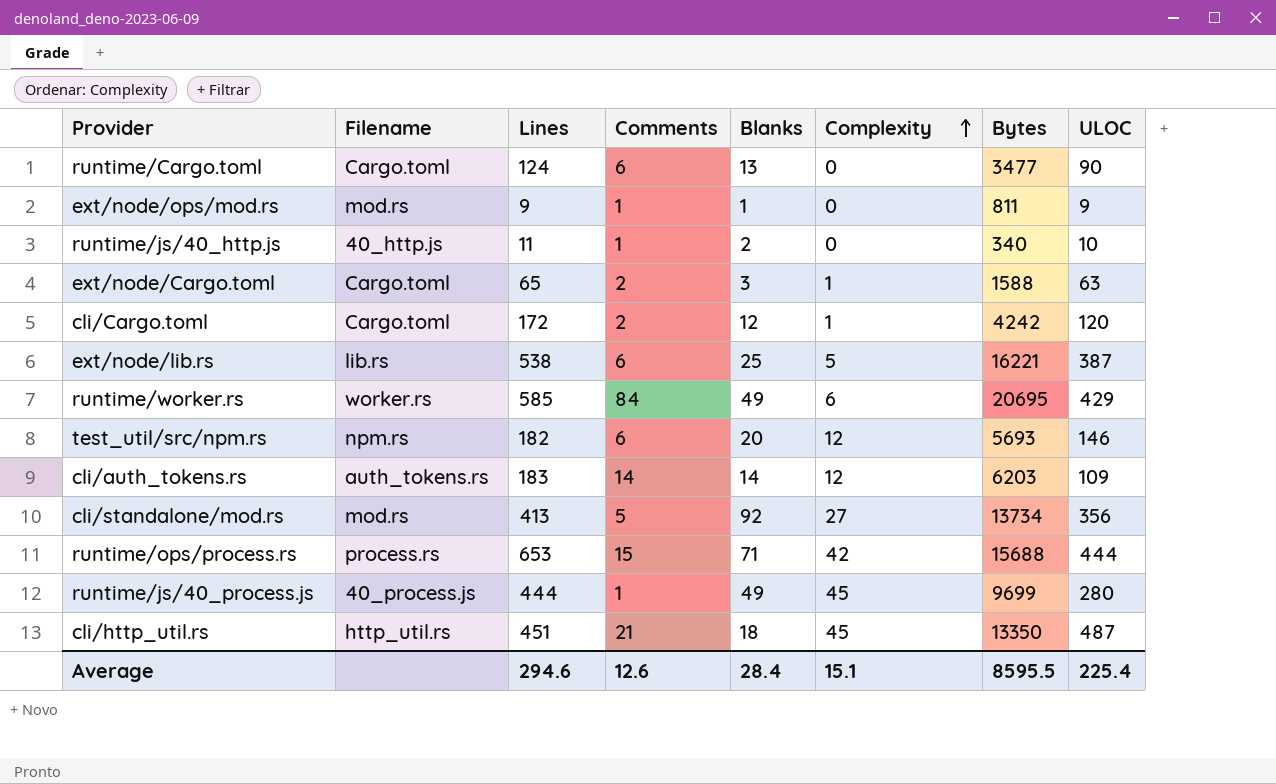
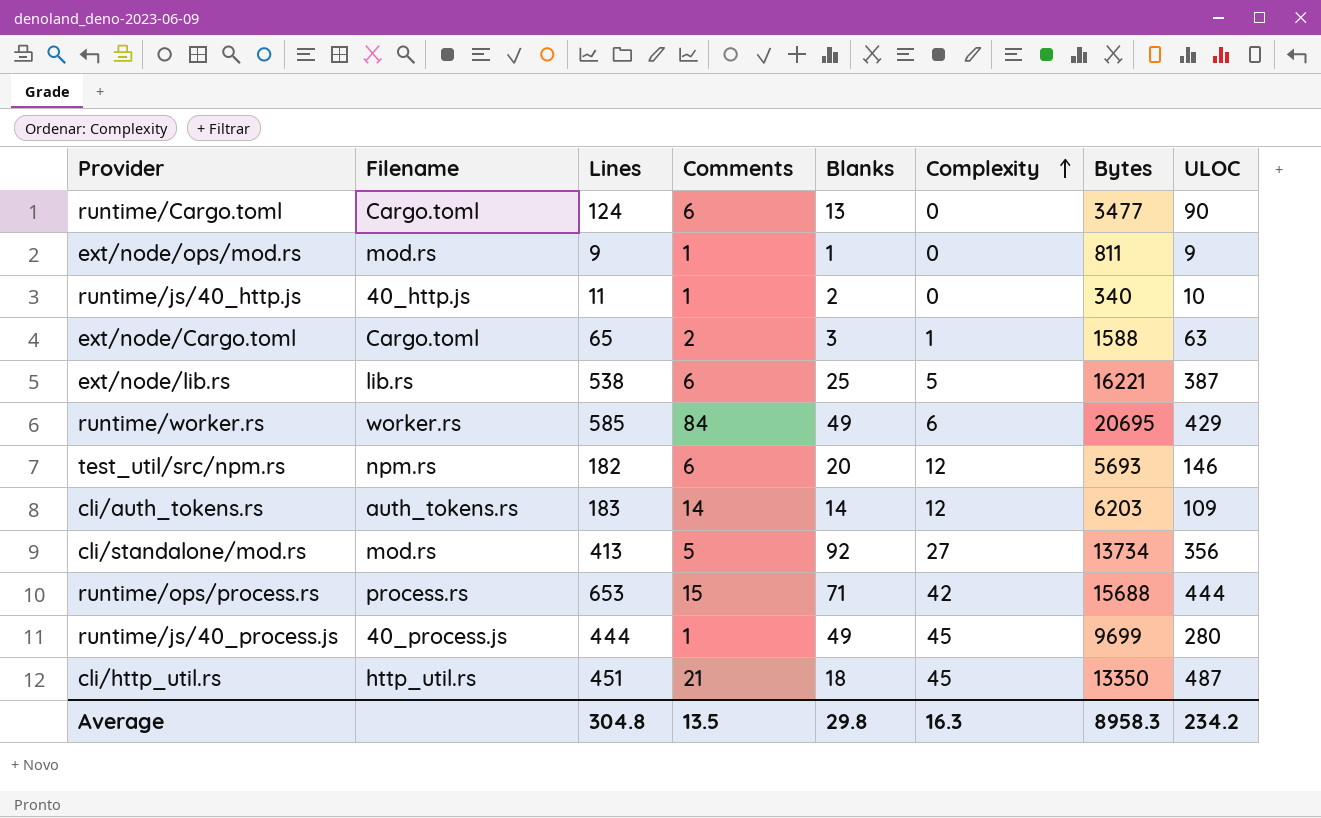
row cli/Cargo.toml: Cargo.toml | 172 | 2 | 12 | 1 | 4242 | 120 -> none
Average | Lines: 294.6 -> 304.8
Average | Comments: 12.6 -> 13.5
Average | Blanks: 28.4 -> 29.8
Average | Complexity: 15.1 -> 16.3
Average | Bytes: 8595.5 -> 8958.3
Average | ULOC: 225.4 -> 234.2

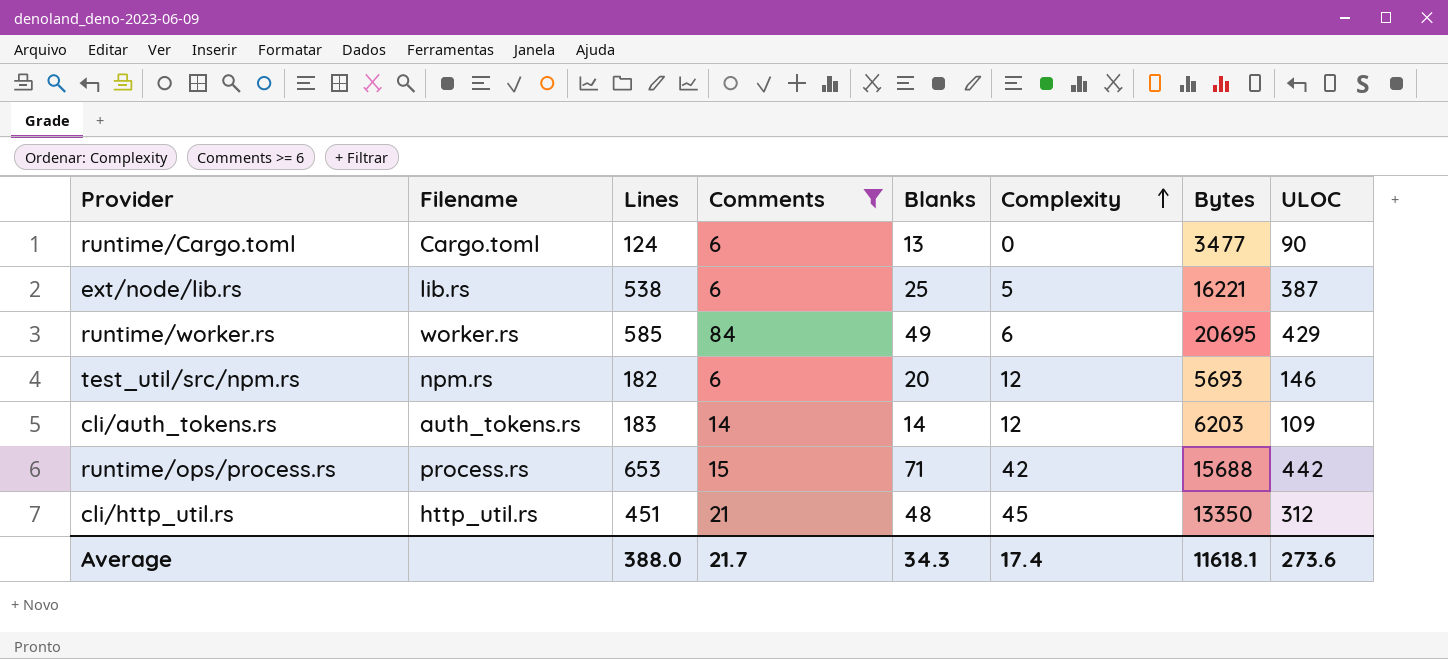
filter: none -> Comments >= 6
runtime/ops/process.rs | ULOC: 444 -> 442
cli/http_util.rs | Blanks: 18 -> 48
cli/http_util.rs | ULOC: 487 -> 312
Average | Lines: 304.8 -> 388.0
Average | Comments: 13.5 -> 21.7
Average | Blanks: 29.8 -> 34.3
Average | Complexity: 16.3 -> 17.4
Average | Bytes: 8958.3 -> 11618.1
Average | ULOC: 234.2 -> 273.6

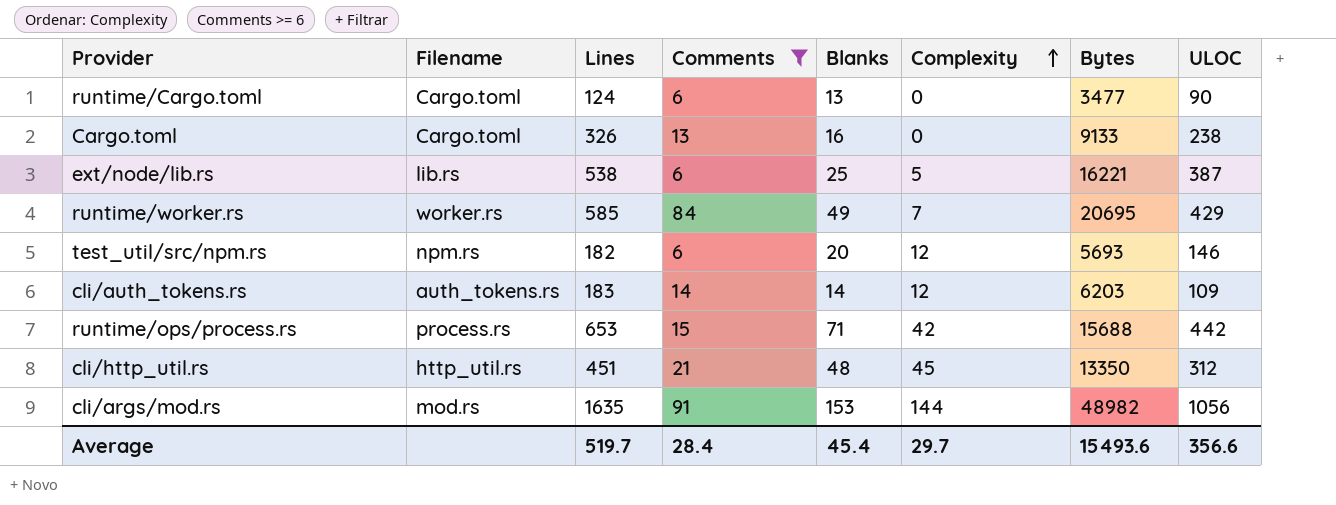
row Cargo.toml: none -> Cargo.toml | 326 | 13 | 16 | 0 | 9133 | 238
runtime/worker.rs | Complexity: 6 -> 7
row cli/args/mod.rs: none -> mod.rs | 1635 | 91 | 153 | 144 | 48982 | 1056
Average | Lines: 388.0 -> 519.7
Average | Comments: 21.7 -> 28.4
Average | Blanks: 34.3 -> 45.4
Average | Complexity: 17.4 -> 29.7
Average | Bytes: 11618.1 -> 15493.6
Average | ULOC: 273.6 -> 356.6

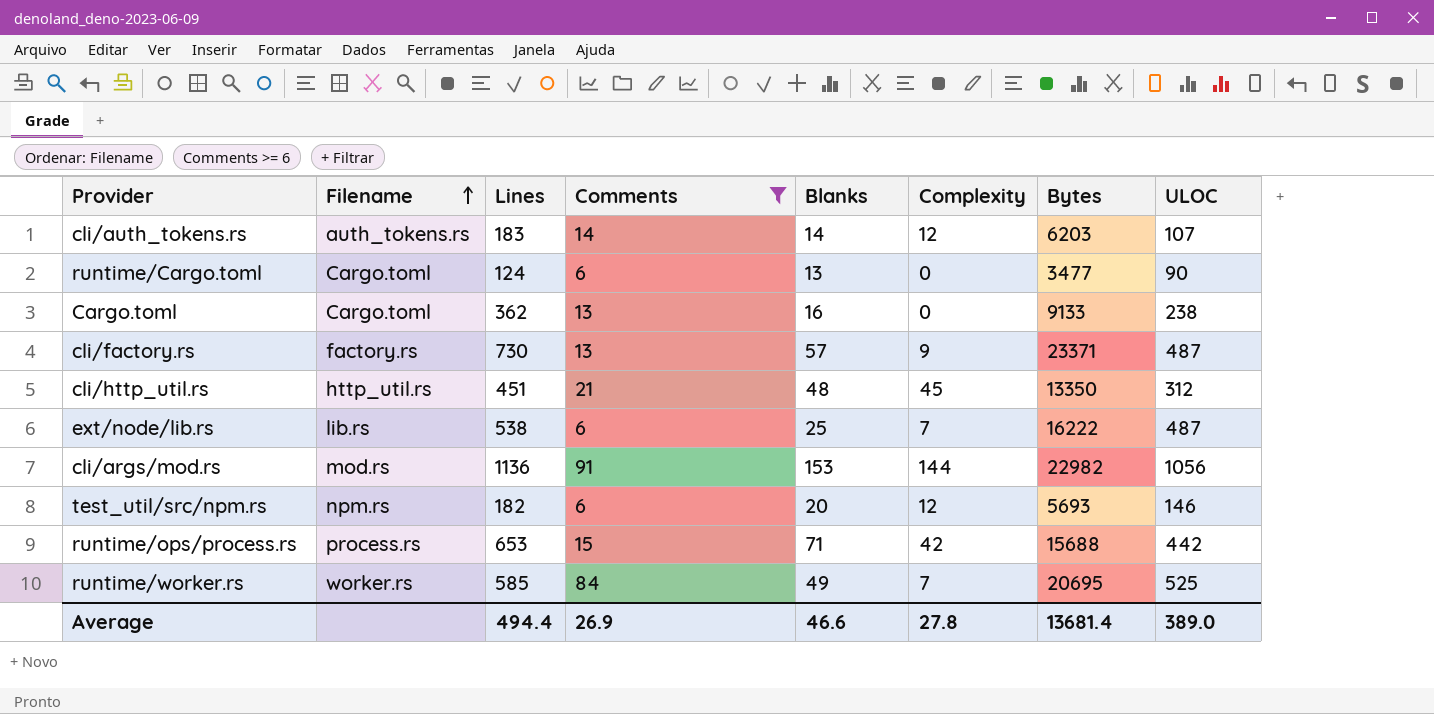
row order: Complexity ascending -> Filename ascending
cli/auth_tokens.rs | ULOC: 109 -> 107
Cargo.toml | Lines: 326 -> 362
row cli/factory.rs: none -> factory.rs | 730 | 13 | 57 | 9 | 23371 | 487
ext/node/lib.rs | Complexity: 5 -> 7
ext/node/lib.rs | Bytes: 16221 -> 16222
ext/node/lib.rs | ULOC: 387 -> 487
cli/args/mod.rs | Lines: 1635 -> 1136
cli/args/mod.rs | Bytes: 48982 -> 22982
runtime/worker.rs | ULOC: 429 -> 525
Average | Lines: 519.7 -> 494.4
Average | Comments: 28.4 -> 26.9
Average | Blanks: 45.4 -> 46.6
Average | Complexity: 29.7 -> 27.8
Average | Bytes: 15493.6 -> 13681.4
Average | ULOC: 356.6 -> 389.0

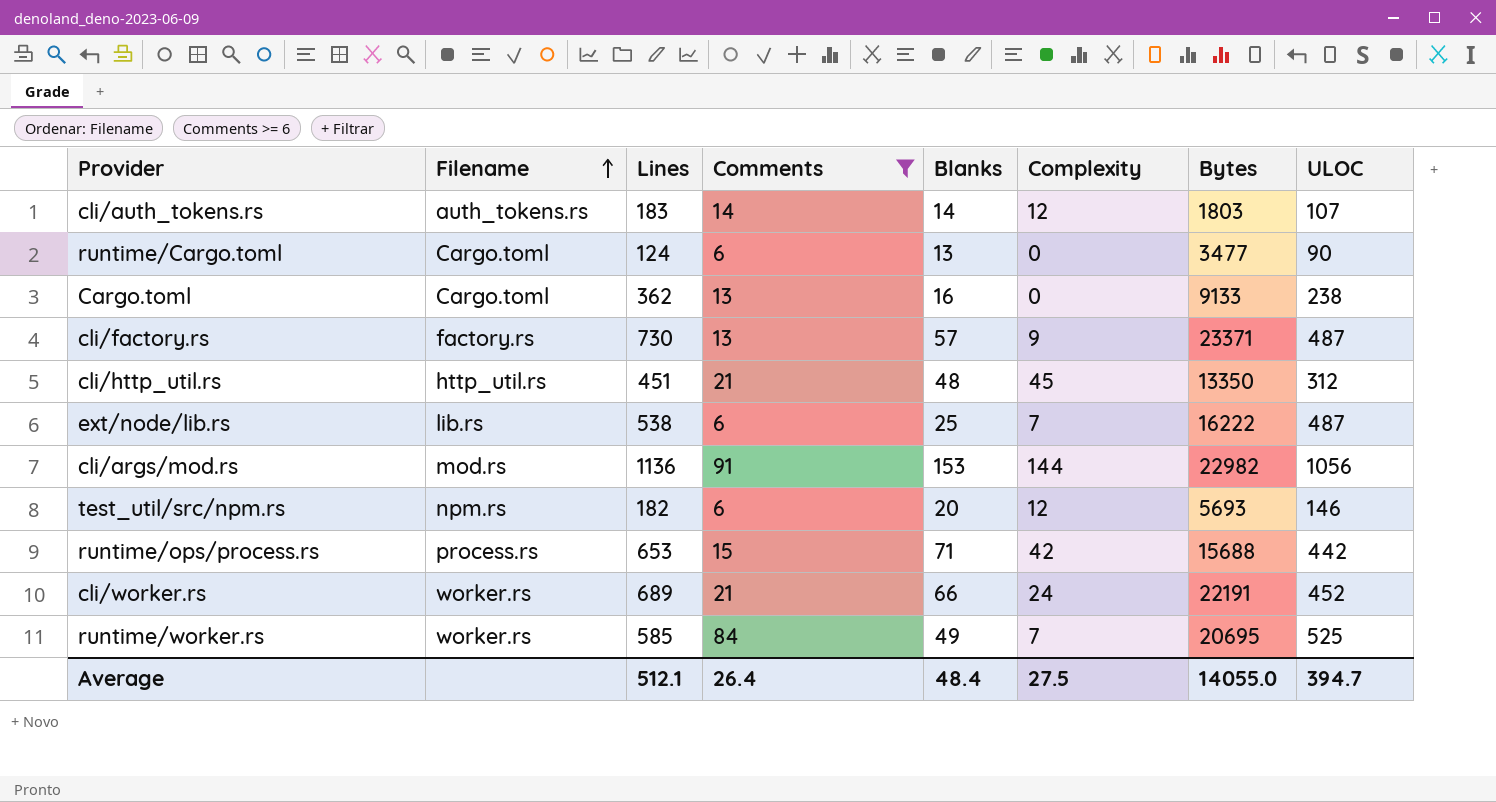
cli/auth_tokens.rs | Bytes: 6203 -> 1803
row cli/worker.rs: none -> worker.rs | 689 | 21 | 66 | 24 | 22191 | 452
Average | Lines: 494.4 -> 512.1
Average | Comments: 26.9 -> 26.4
Average | Blanks: 46.6 -> 48.4
Average | Complexity: 27.8 -> 27.5
Average | Bytes: 13681.4 -> 14055.0
Average | ULOC: 389.0 -> 394.7

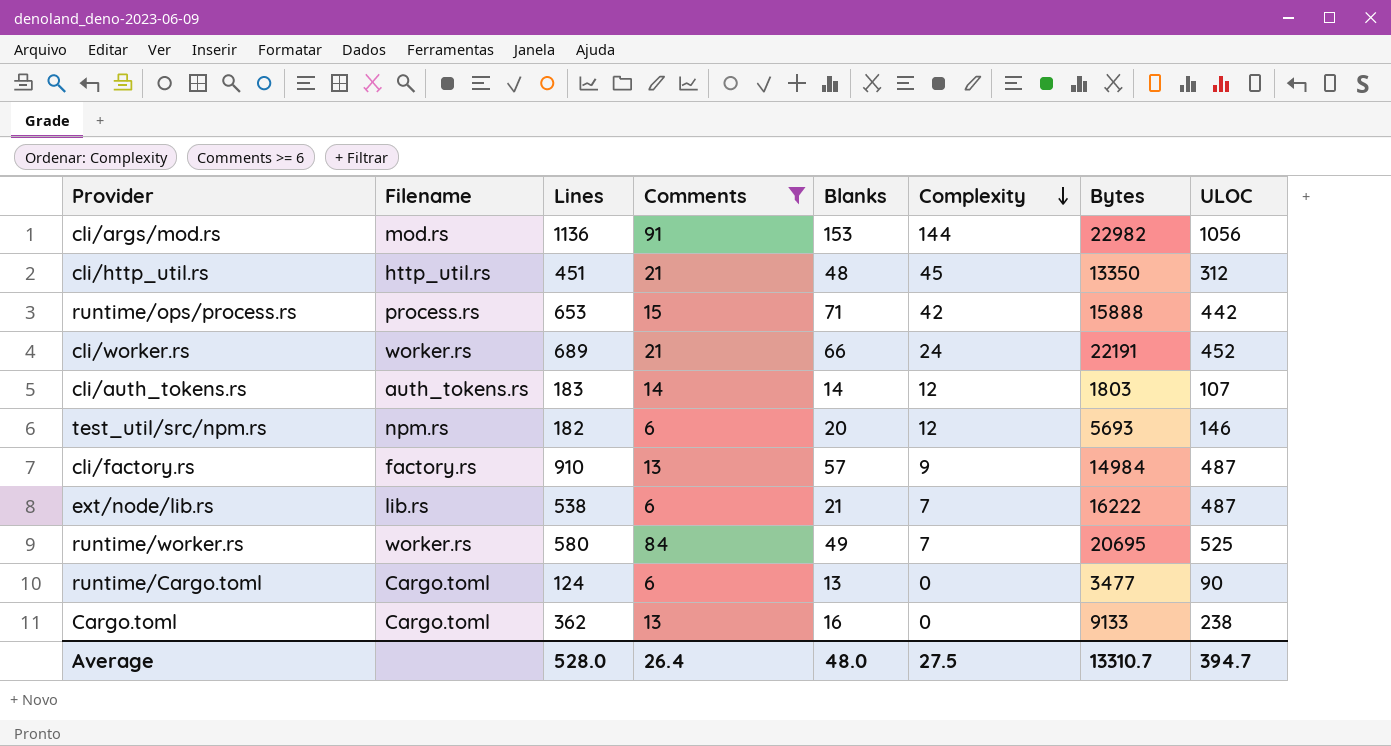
row order: Filename ascending -> Complexity descending
runtime/ops/process.rs | Bytes: 15688 -> 15888
cli/factory.rs | Lines: 730 -> 910
cli/factory.rs | Bytes: 23371 -> 14984
ext/node/lib.rs | Blanks: 25 -> 21
runtime/worker.rs | Lines: 585 -> 580
Average | Lines: 512.1 -> 528.0
Average | Blanks: 48.4 -> 48.0
Average | Bytes: 14055.0 -> 13310.7

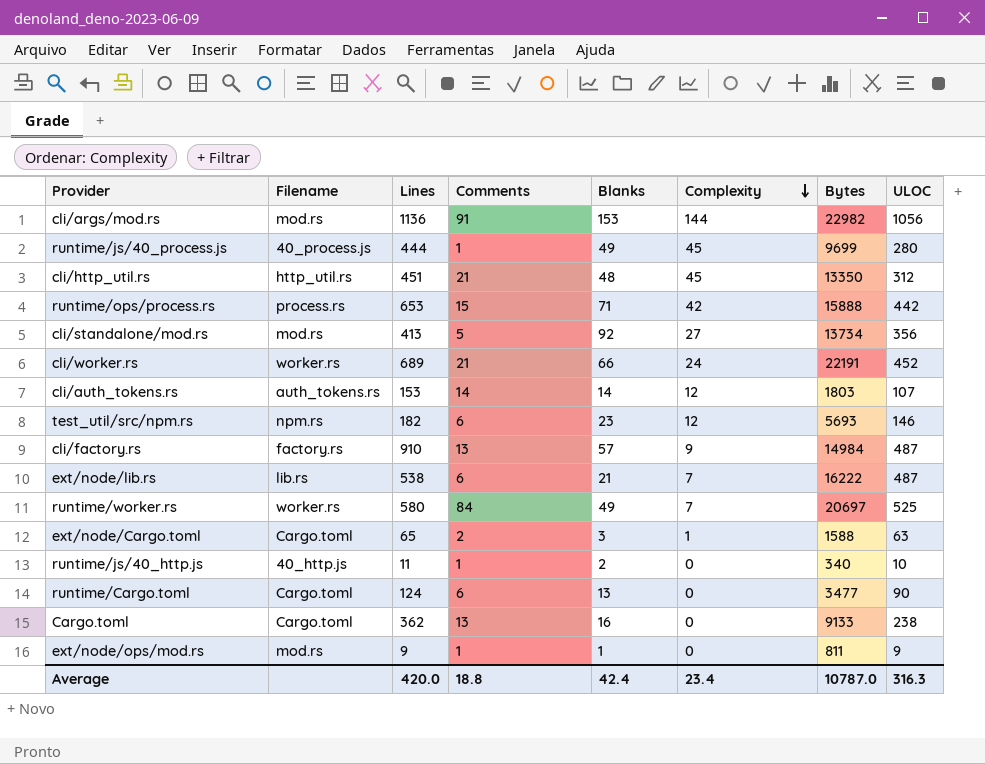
filter: Comments >= 6 -> none
cli/auth_tokens.rs | Lines: 183 -> 153
test_util/src/npm.rs | Blanks: 20 -> 23
runtime/worker.rs | Bytes: 20695 -> 20697
Average | Lines: 528.0 -> 420.0
Average | Comments: 26.4 -> 18.8
Average | Blanks: 48.0 -> 42.4
Average | Complexity: 27.5 -> 23.4
Average | Bytes: 13310.7 -> 10787.0
Average | ULOC: 394.7 -> 316.3

